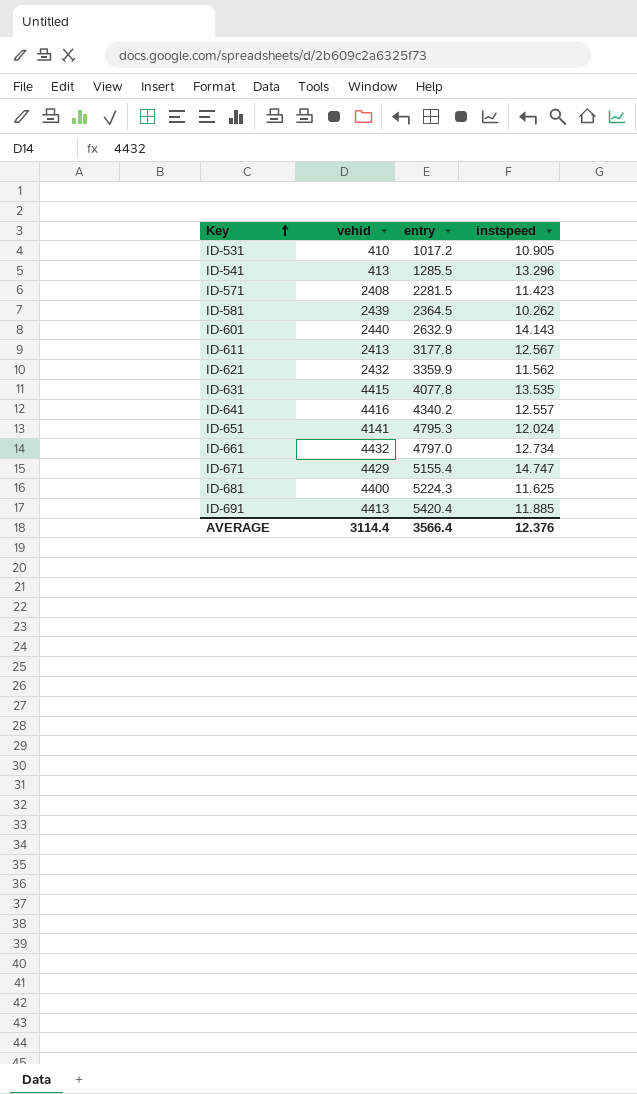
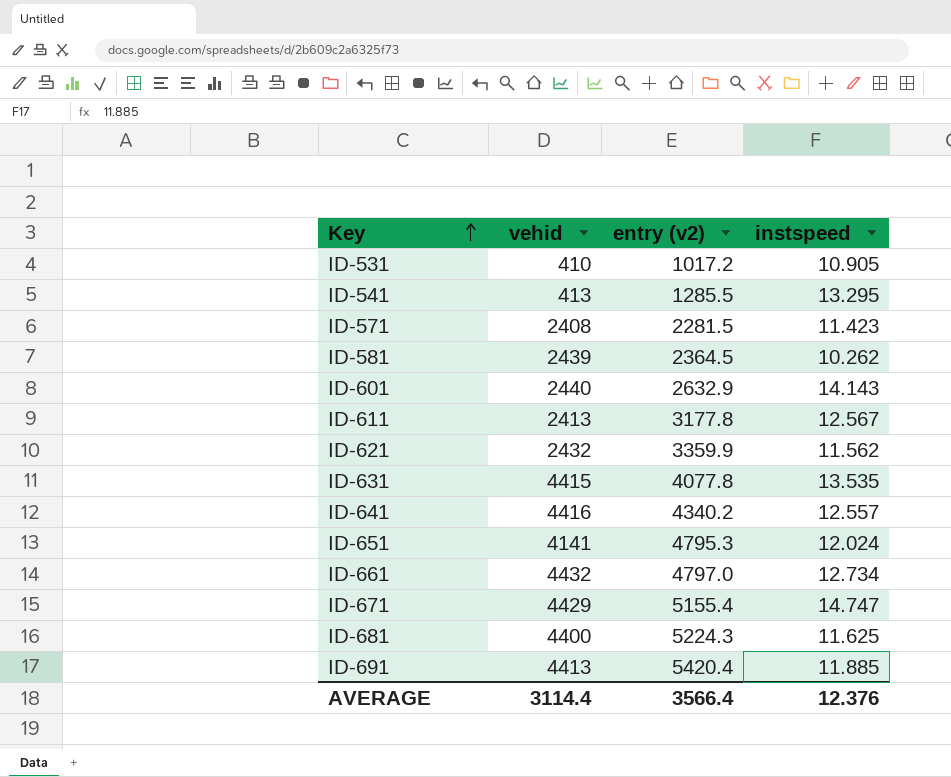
column name: entry -> entry (v2)
ID-541 | instspeed: 13.296 -> 13.295

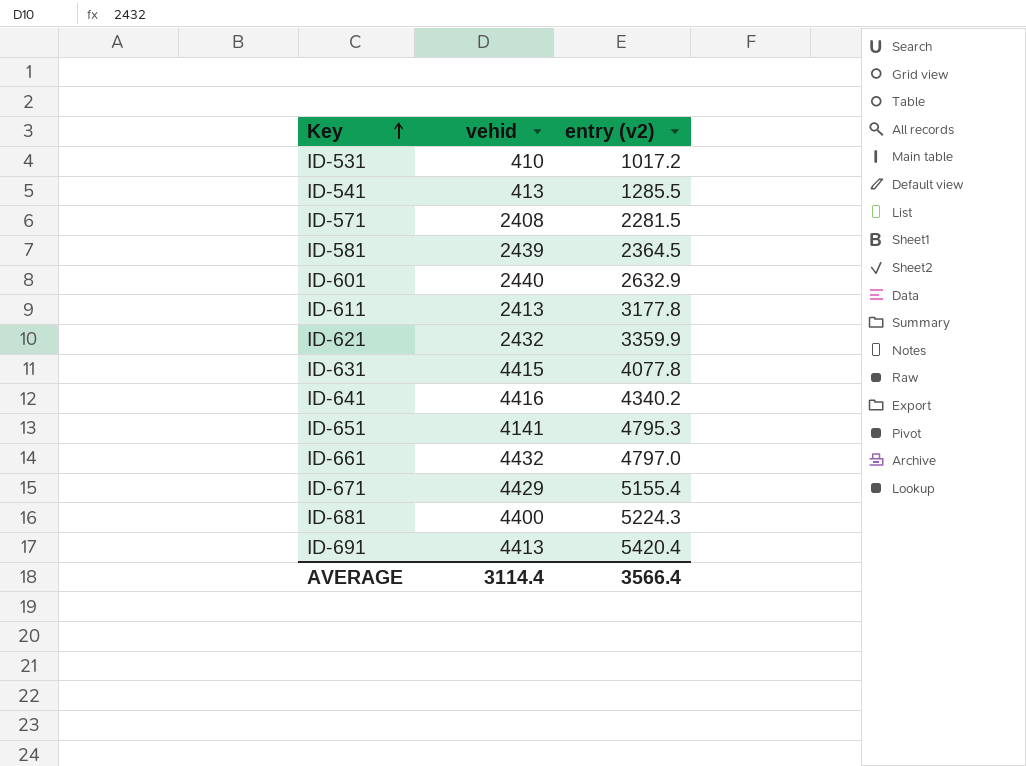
column instspeed | position: 4 -> none

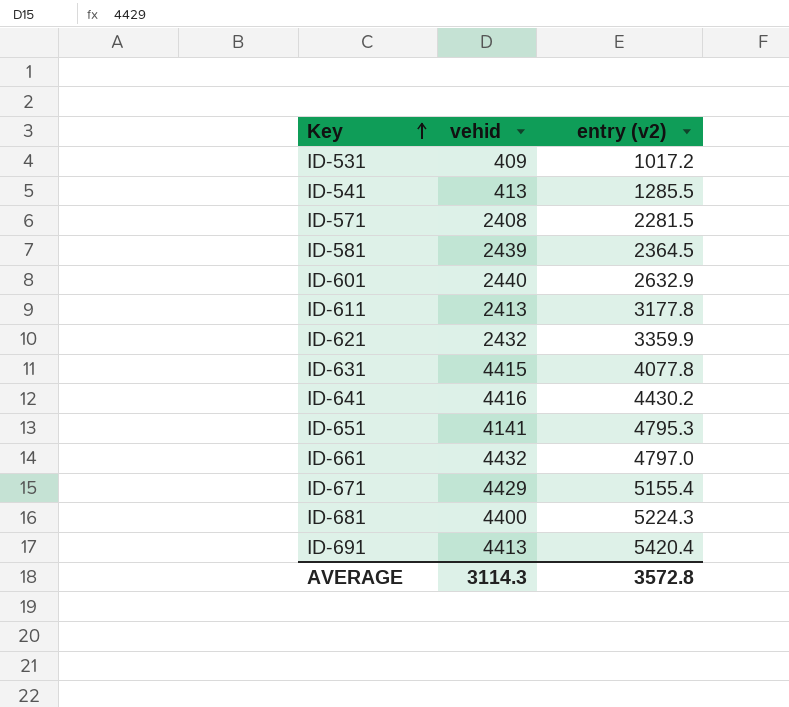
ID-531 | vehid: 410 -> 409
ID-641 | entry (v2): 4340.2 -> 4430.2
AVERAGE | vehid: 3114.4 -> 3114.3
AVERAGE | entry (v2): 3566.4 -> 3572.8

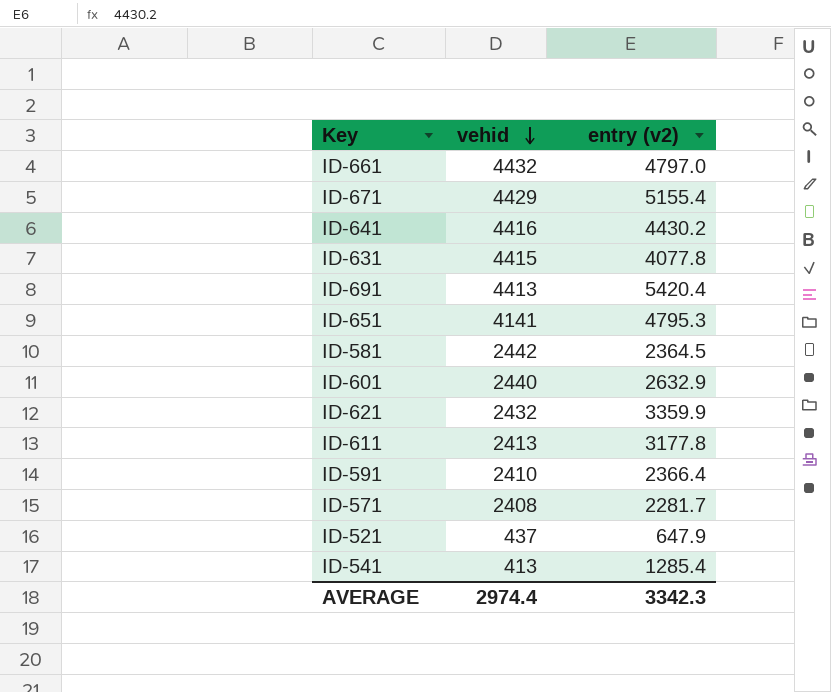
row order: Key ascending -> vehid descending
row ID-531: 409 | 1017.2 -> none
row ID-681: 4400 | 5224.3 -> none
ID-581 | vehid: 2439 -> 2442
row ID-591: none -> 2410 | 2366.4
ID-571 | entry (v2): 2281.5 -> 2281.7
row ID-521: none -> 437 | 647.9
ID-541 | entry (v2): 1285.5 -> 1285.4
AVERAGE | vehid: 3114.3 -> 2974.4
AVERAGE | entry (v2): 3572.8 -> 3342.3

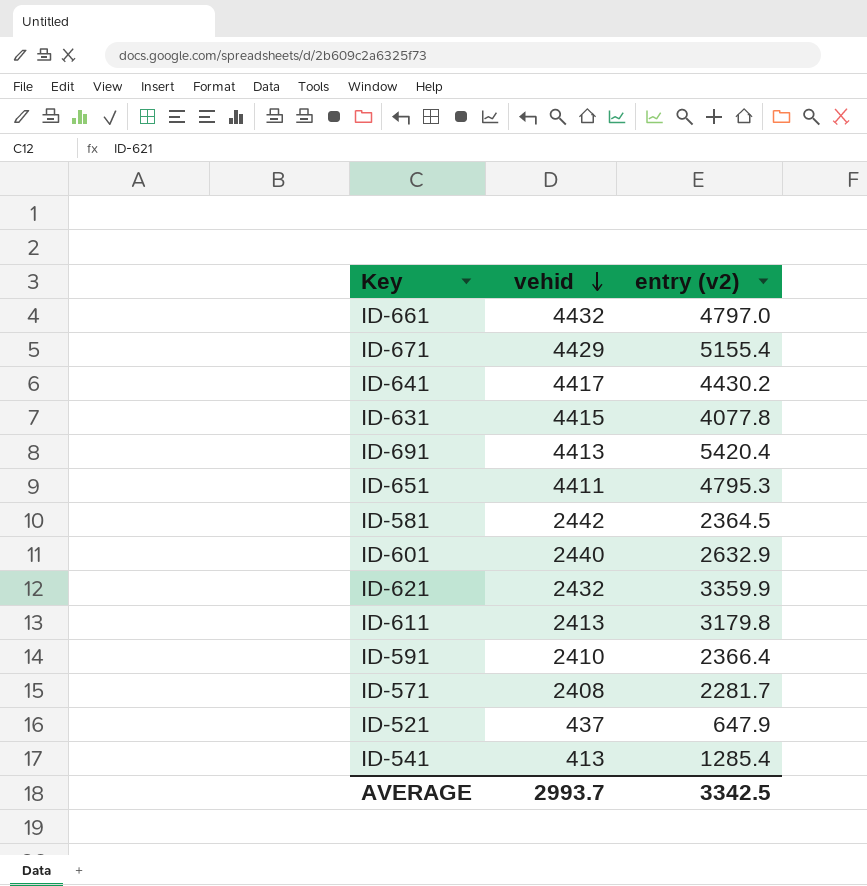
ID-641 | vehid: 4416 -> 4417
ID-651 | vehid: 4141 -> 4411
ID-611 | entry (v2): 3177.8 -> 3179.8
AVERAGE | vehid: 2974.4 -> 2993.7
AVERAGE | entry (v2): 3342.3 -> 3342.5

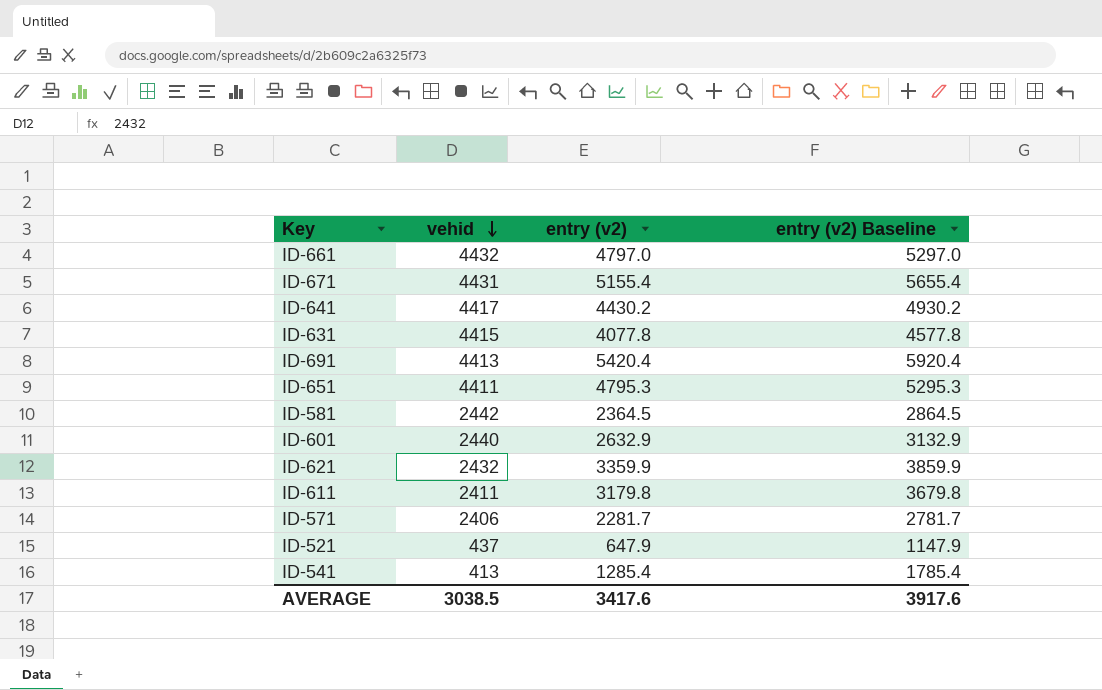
column entry (v2) Baseline | formula: none -> [entry (v2)] + 500
row ID-591: 2410 | 2366.4 -> none
ID-671 | vehid: 4429 -> 4431
ID-611 | vehid: 2413 -> 2411
ID-571 | vehid: 2408 -> 2406
AVERAGE | vehid: 2993.7 -> 3038.5
AVERAGE | entry (v2): 3342.5 -> 3417.6

